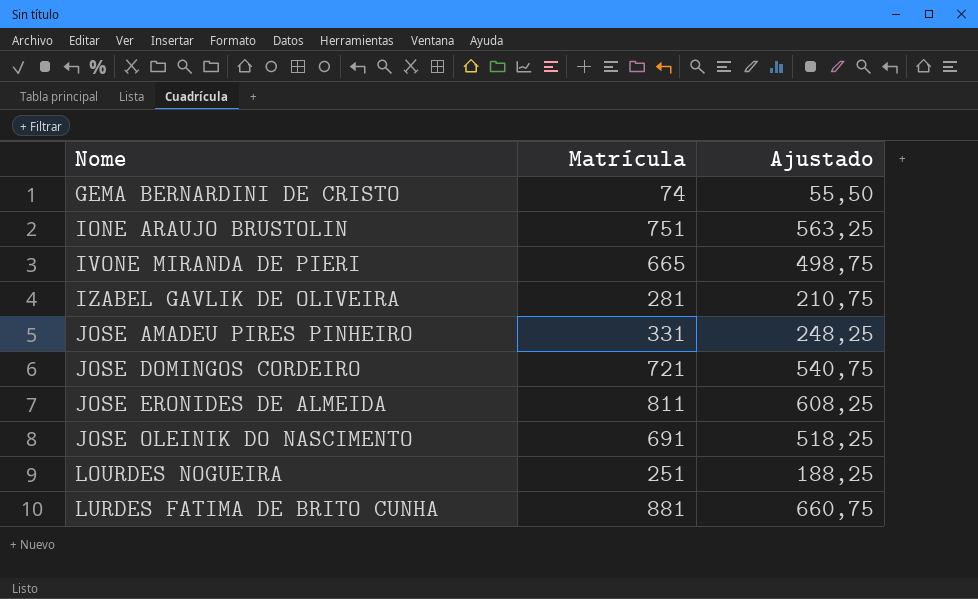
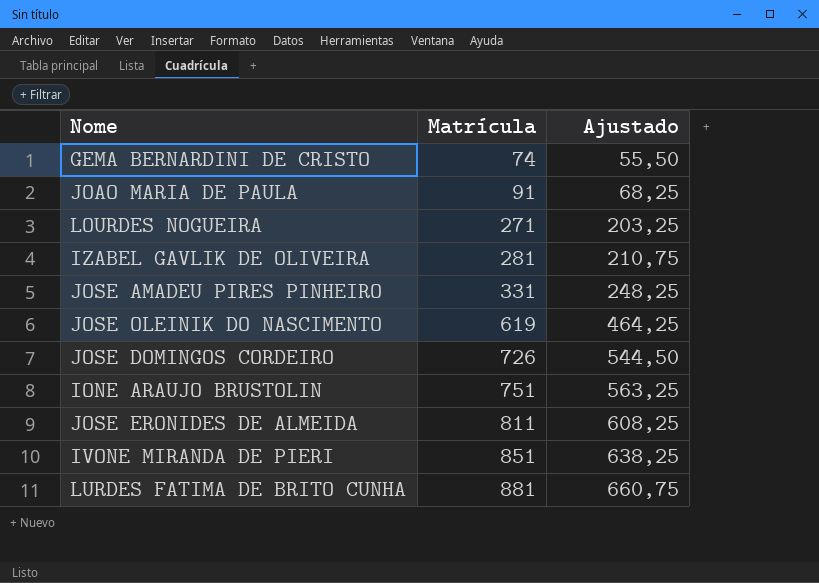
row order: Nome ascending -> Matrícula ascending
row JOAO MARIA DE PAULA: none -> 91 | 68,25
LOURDES NOGUEIRA | Matrícula: 251 -> 271
LOURDES NOGUEIRA | Ajustado: 188,25 -> 203,25
JOSE OLEINIK DO NASCIMENTO | Matrícula: 691 -> 619
JOSE OLEINIK DO NASCIMENTO | Ajustado: 518,25 -> 464,25
JOSE DOMINGOS CORDEIRO | Matrícula: 721 -> 726
JOSE DOMINGOS CORDEIRO | Ajustado: 540,75 -> 544,50
IVONE MIRANDA DE PIERI | Matrícula: 665 -> 851
IVONE MIRANDA DE PIERI | Ajustado: 498,75 -> 638,25

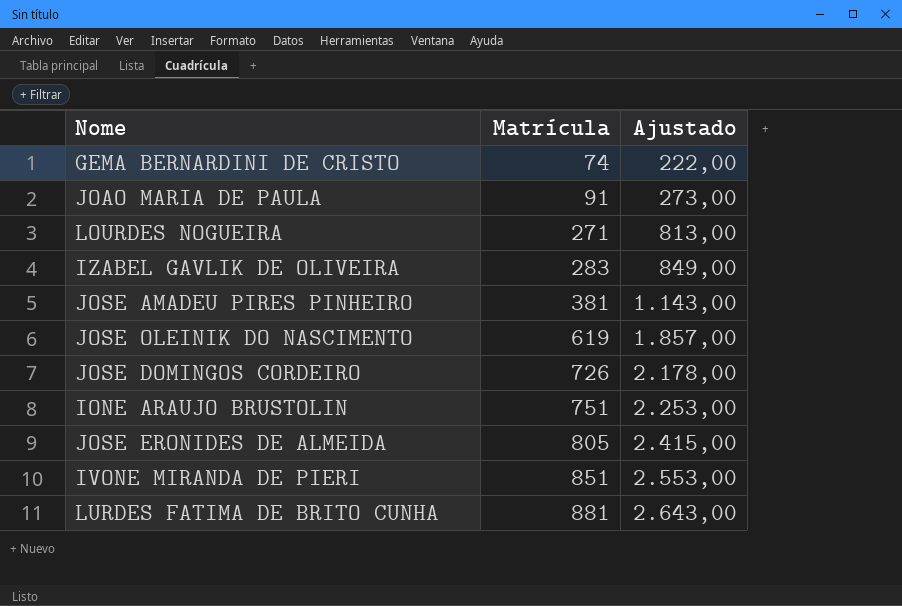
column Ajustado | formula: [Matrícula] * 0,75 -> [Matrícula] * 3
IZABEL GAVLIK DE OLIVEIRA | Matrícula: 281 -> 283
JOSE AMADEU PIRES PINHEIRO | Matrícula: 331 -> 381
JOSE ERONIDES DE ALMEIDA | Matrícula: 811 -> 805

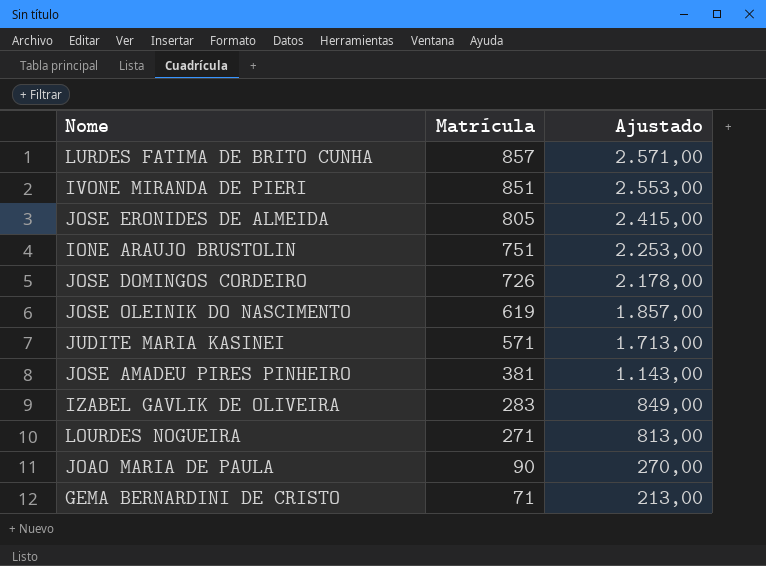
row order: Matrícula ascending -> Matrícula descending
LURDES FATIMA DE BRITO CUNHA | Matrícula: 881 -> 857
LURDES FATIMA DE BRITO CUNHA | Ajustado: 2.643,00 -> 2.571,00
row JUDITE MARIA KASINEI: none -> 571 | 1.713,00
JOAO MARIA DE PAULA | Matrícula: 91 -> 90
JOAO MARIA DE PAULA | Ajustado: 273,00 -> 270,00
GEMA BERNARDINI DE CRISTO | Matrícula: 74 -> 71
GEMA BERNARDINI DE CRISTO | Ajustado: 222,00 -> 213,00

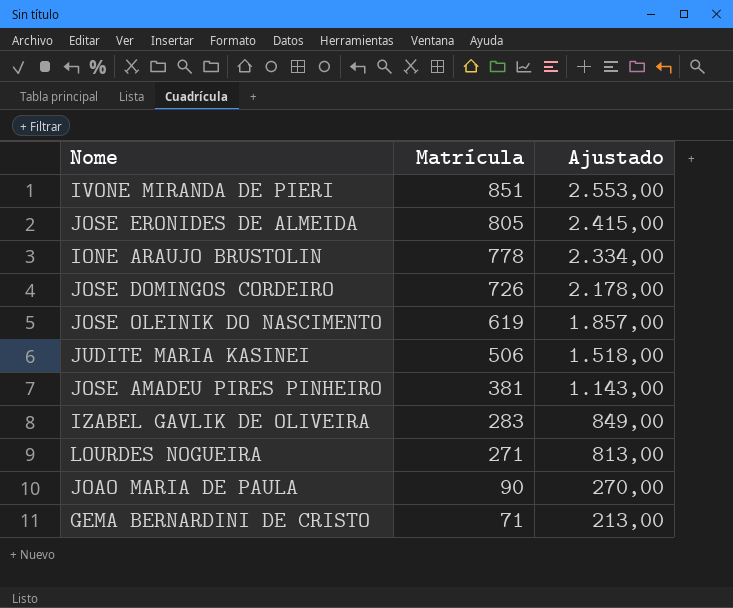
row LURDES FATIMA DE BRITO CUNHA: 857 | 2.571,00 -> none
IONE ARAUJO BRUSTOLIN | Matrícula: 751 -> 778
IONE ARAUJO BRUSTOLIN | Ajustado: 2.253,00 -> 2.334,00
JUDITE MARIA KASINEI | Matrícula: 571 -> 506
JUDITE MARIA KASINEI | Ajustado: 1.713,00 -> 1.518,00

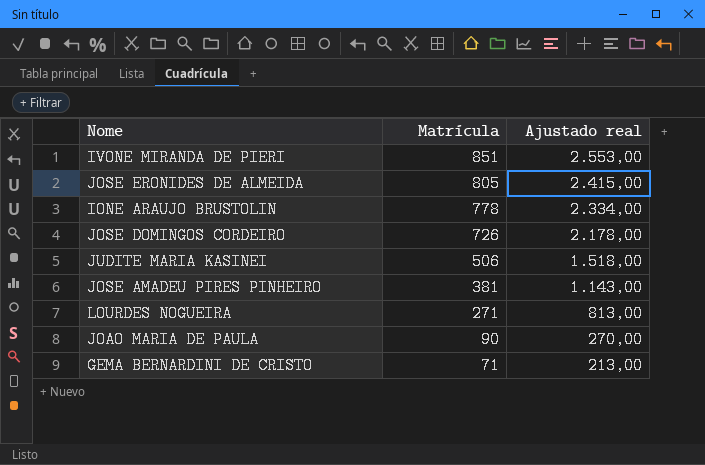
column name: Ajustado -> Ajustado real
row JOSE OLEINIK DO NASCIMENTO: 619 | 1.857,00 -> none
row IZABEL GAVLIK DE OLIVEIRA: 283 | 849,00 -> none

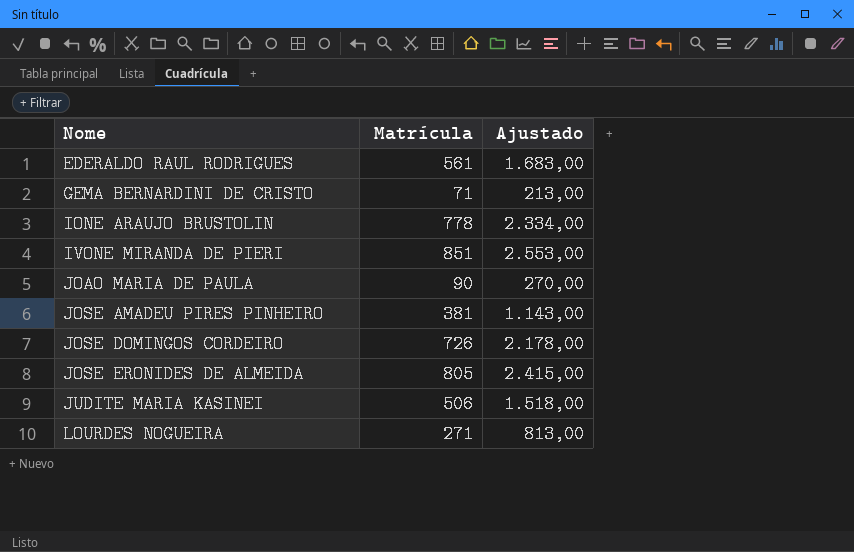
row order: Matrícula descending -> Nome ascending
column name: Ajustado real -> Ajustado
row EDERALDO RAUL RODRIGUES: none -> 561 | 1.683,00

